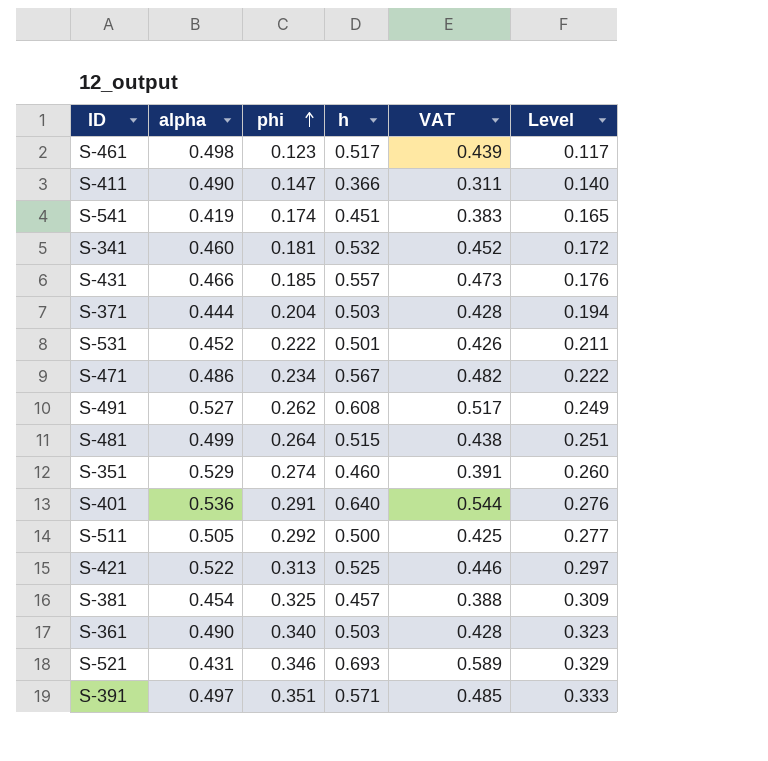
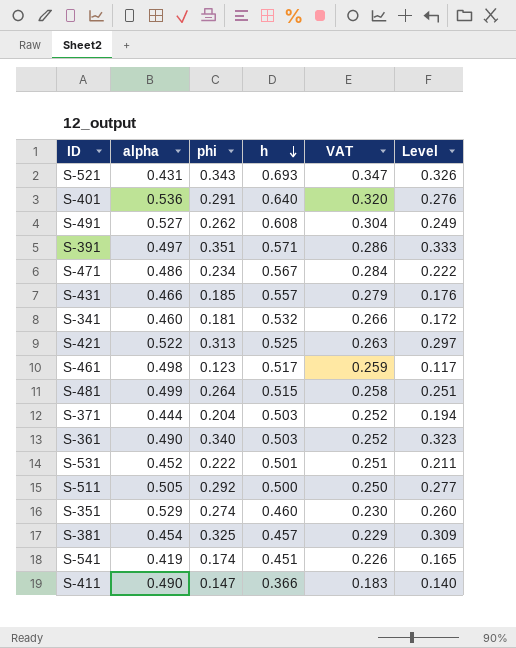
row order: phi ascending -> h descending
column VAT | formula: [h] * 0.85 -> [h] * 0.5
S-521 | phi: 0.346 -> 0.343
S-521 | Level: 0.329 -> 0.326

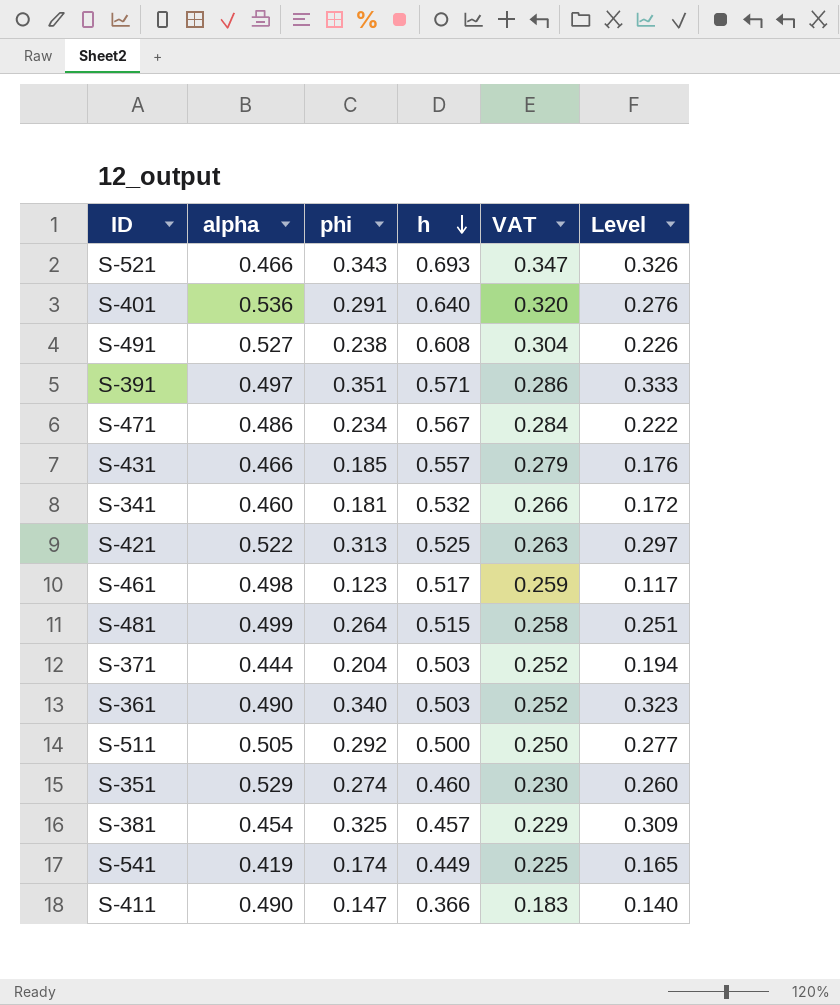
row S-531: 0.452 | 0.222 | 0.501 | 0.251 | 0.211 -> none
S-521 | alpha: 0.431 -> 0.466
S-491 | phi: 0.262 -> 0.238
S-491 | Level: 0.249 -> 0.226
S-541 | h: 0.451 -> 0.449
S-541 | VAT: 0.226 -> 0.225

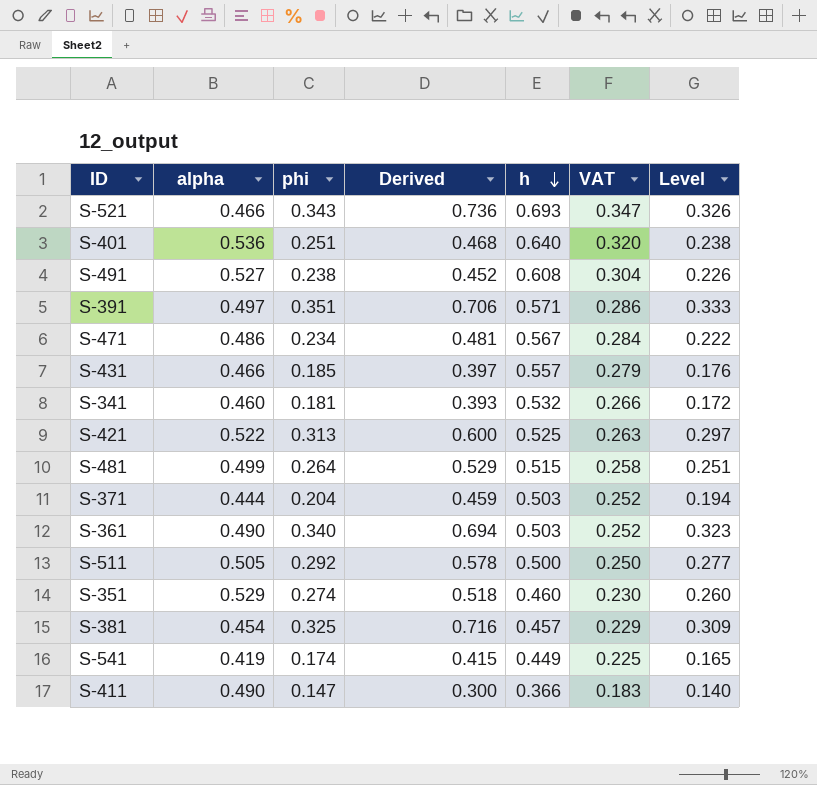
column Derived | formula: none -> [phi] / [alpha]
row S-461: 0.498 | 0.123 | 0.517 | 0.259 | 0.117 -> none
S-401 | phi: 0.291 -> 0.251
S-401 | Level: 0.276 -> 0.238

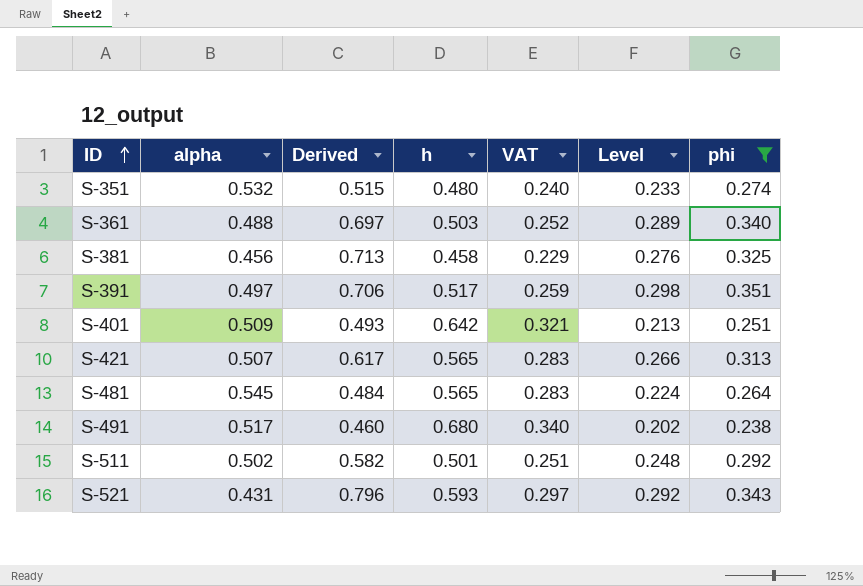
filter: none -> phi >= 0.238
row order: h descending -> ID ascending
column Level | formula: [phi] * 0.95 -> [phi] * 0.85
column phi | position: 3 -> 7
S-351 | alpha: 0.529 -> 0.532
S-351 | Derived: 0.518 -> 0.515
S-351 | h: 0.460 -> 0.480
S-351 | VAT: 0.230 -> 0.240
S-361 | alpha: 0.490 -> 0.488
S-361 | Derived: 0.694 -> 0.697
S-381 | alpha: 0.454 -> 0.456
S-381 | Derived: 0.716 -> 0.713
S-381 | h: 0.457 -> 0.458
S-391 | h: 0.571 -> 0.517
S-391 | VAT: 0.286 -> 0.259
S-401 | alpha: 0.536 -> 0.509
S-401 | Derived: 0.468 -> 0.493
S-401 | h: 0.640 -> 0.642
S-401 | VAT: 0.320 -> 0.321
S-421 | alpha: 0.522 -> 0.507
S-421 | Derived: 0.600 -> 0.617
S-421 | h: 0.525 -> 0.565
S-421 | VAT: 0.263 -> 0.283
S-481 | alpha: 0.499 -> 0.545
S-481 | Derived: 0.529 -> 0.484
S-481 | h: 0.515 -> 0.565
S-481 | VAT: 0.258 -> 0.283
S-491 | alpha: 0.527 -> 0.517
S-491 | Derived: 0.452 -> 0.460
S-491 | h: 0.608 -> 0.680
S-491 | VAT: 0.304 -> 0.340
S-511 | alpha: 0.505 -> 0.502
S-511 | Derived: 0.578 -> 0.582
S-511 | h: 0.500 -> 0.501
S-511 | VAT: 0.250 -> 0.251
S-521 | alpha: 0.466 -> 0.431
S-521 | Derived: 0.736 -> 0.796
S-521 | h: 0.693 -> 0.593
S-521 | VAT: 0.347 -> 0.297

